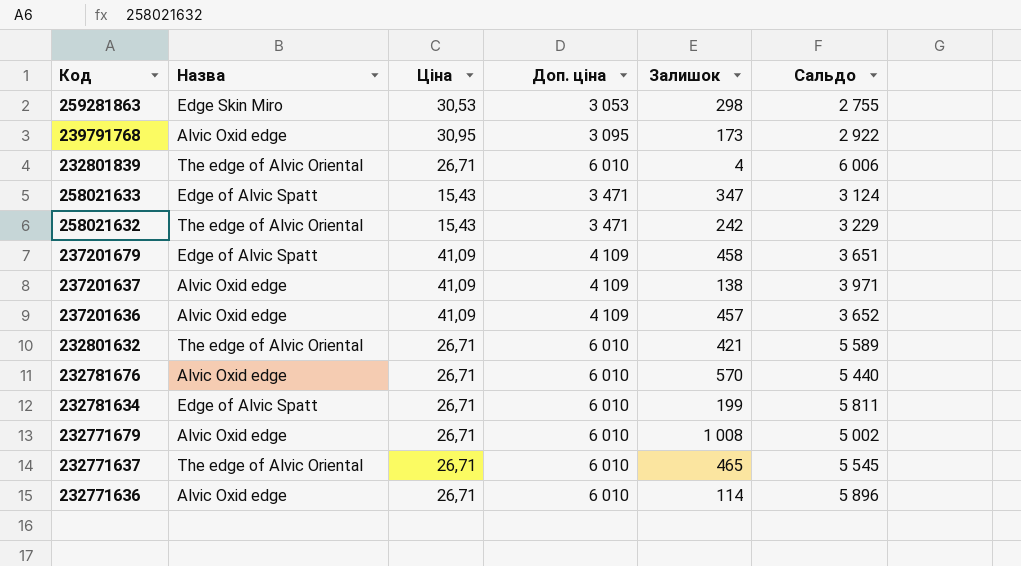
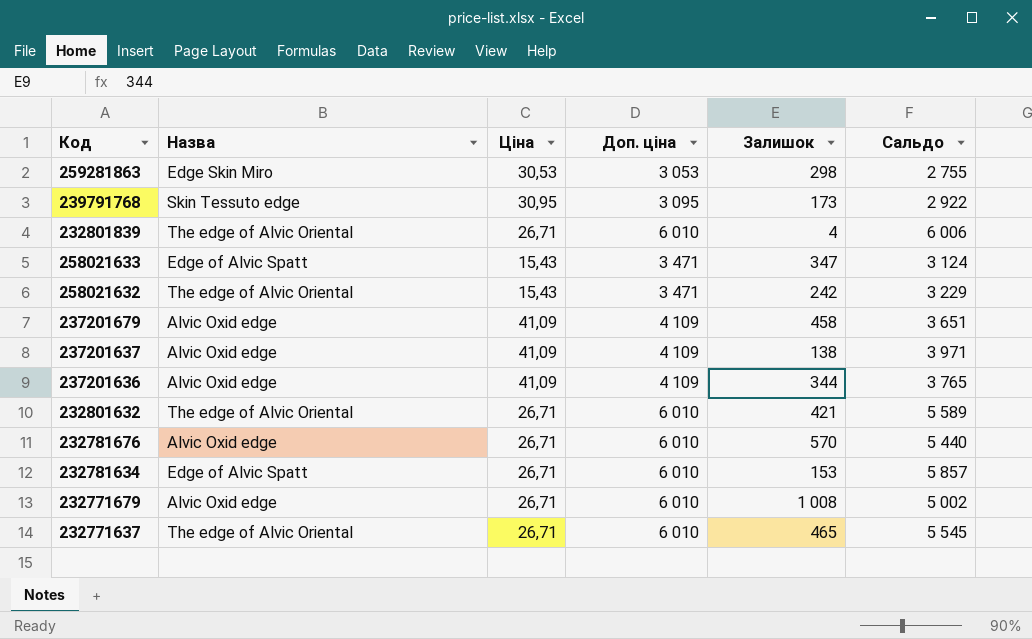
row 232771636: Alvic Oxid edge | 26,71 | 6 010 | 114 | 5 896 -> none
239791768 | Назва: Alvic Oxid edge -> Skin Tessuto edge
237201679 | Назва: Edge of Alvic Spatt -> Alvic Oxid edge
237201636 | Залишок: 457 -> 344
237201636 | Сальдо: 3 652 -> 3 765
232781634 | Залишок: 199 -> 153
232781634 | Сальдо: 5 811 -> 5 857

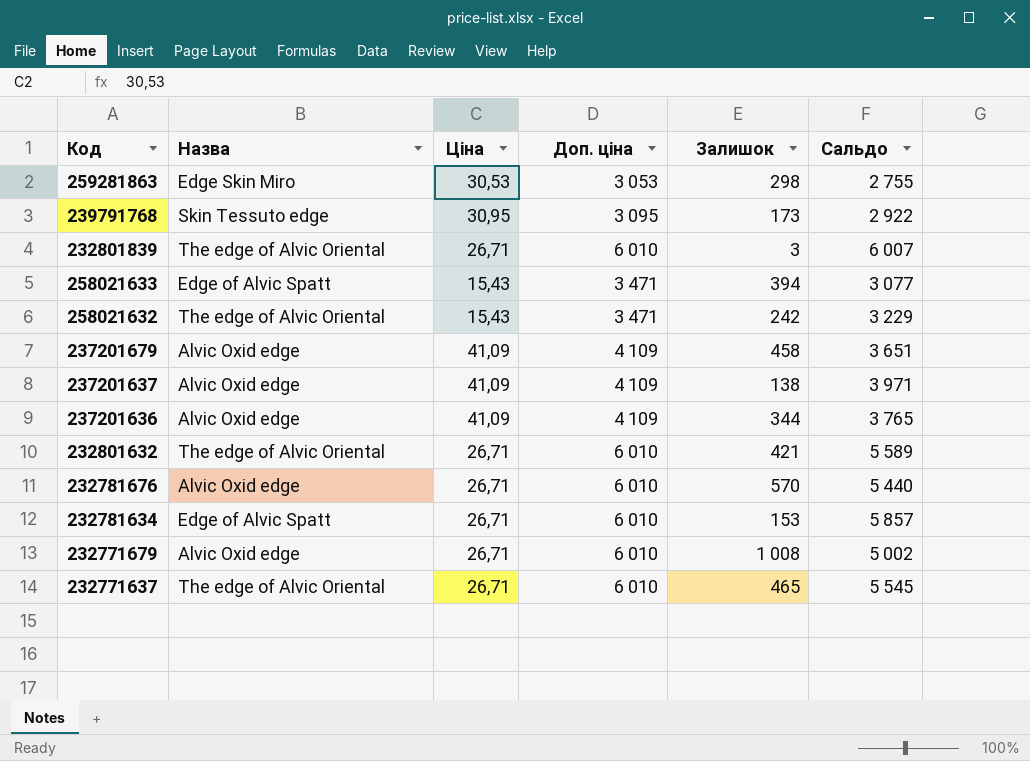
232801839 | Залишок: 4 -> 3
232801839 | Сальдо: 6 006 -> 6 007
258021633 | Залишок: 347 -> 394
258021633 | Сальдо: 3 124 -> 3 077

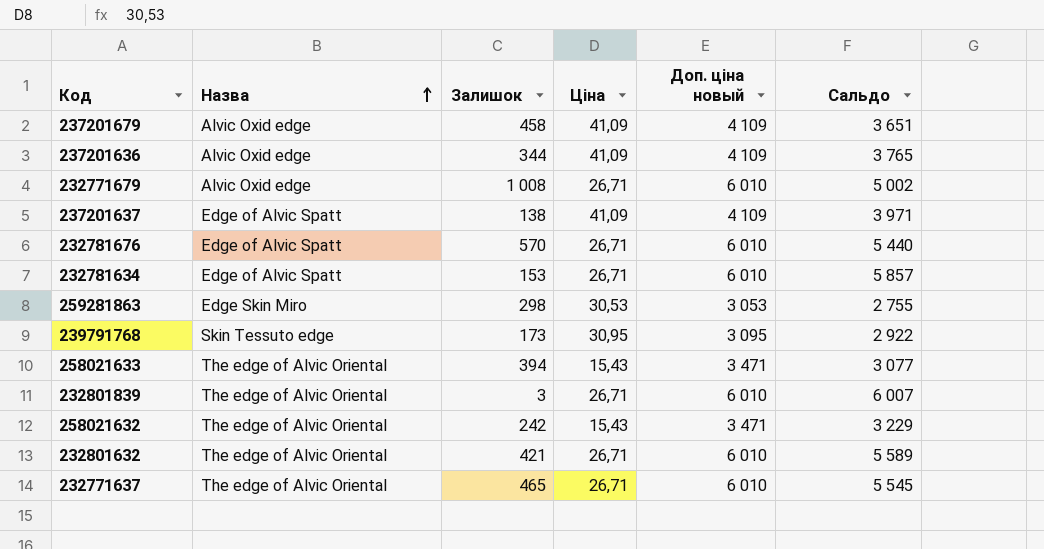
row order: none -> Назва ascending
column Залишок | position: 5 -> 3
column name: Доп. ціна -> Доп. ціна новый
237201637 | Назва: Alvic Oxid edge -> Edge of Alvic Spatt
232781676 | Назва: Alvic Oxid edge -> Edge of Alvic Spatt
258021633 | Назва: Edge of Alvic Spatt -> The edge of Alvic Oriental

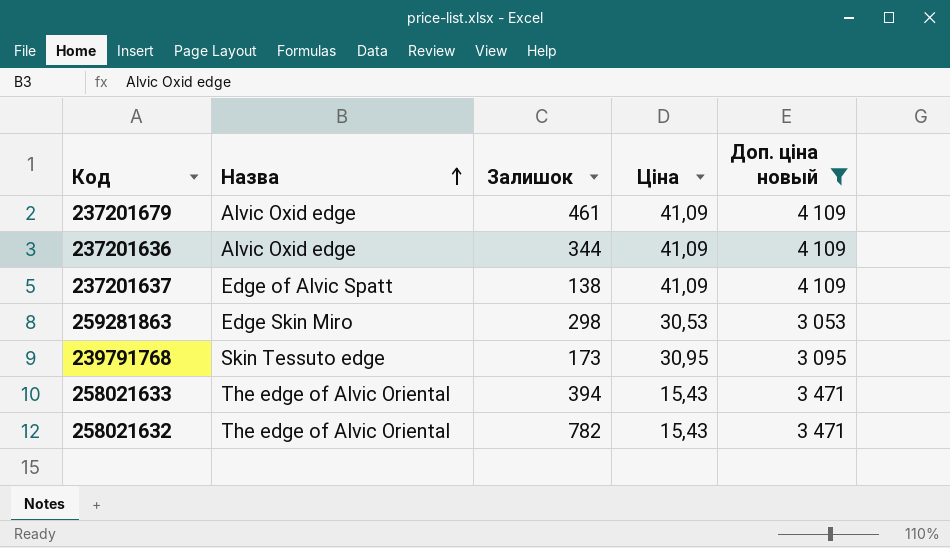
filter: none -> Доп. ціна новый != 6 010
column Сальдо | formula: [Доп. ціна новый] - [Залишок] -> none
237201679 | Залишок: 458 -> 461
258021632 | Залишок: 242 -> 782

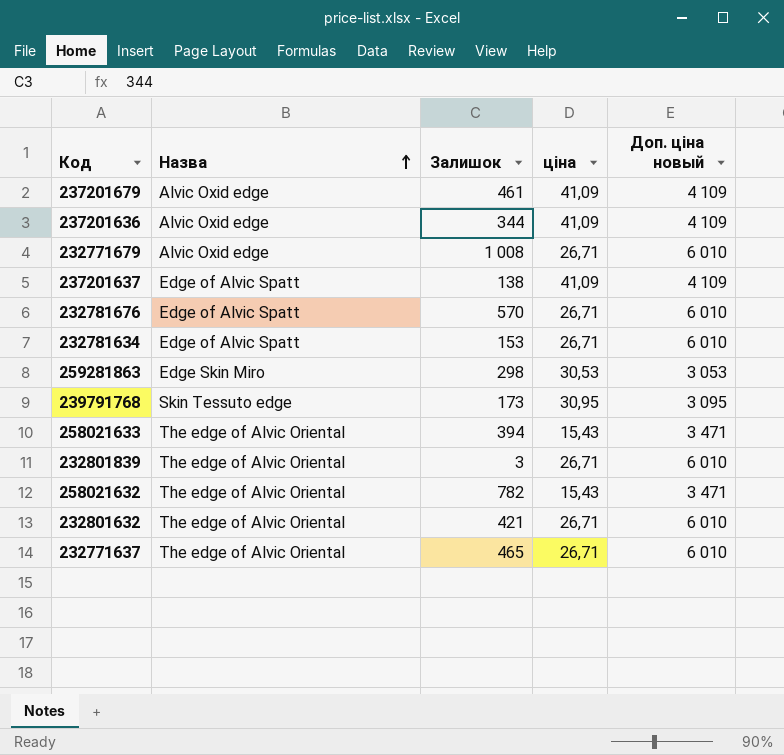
filter: Доп. ціна новый != 6 010 -> none
column name: Ціна -> ціна

